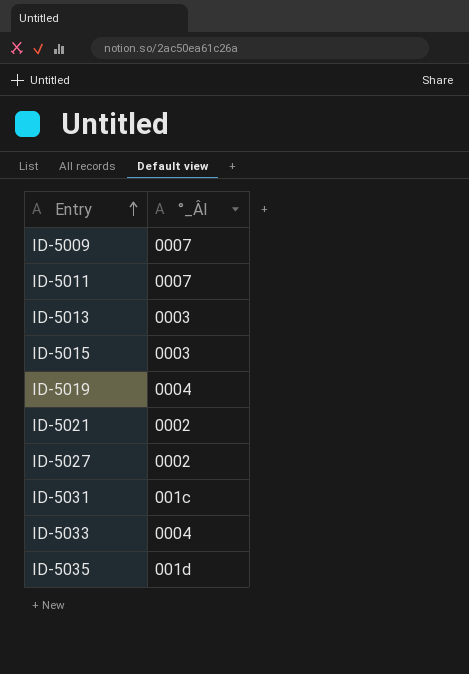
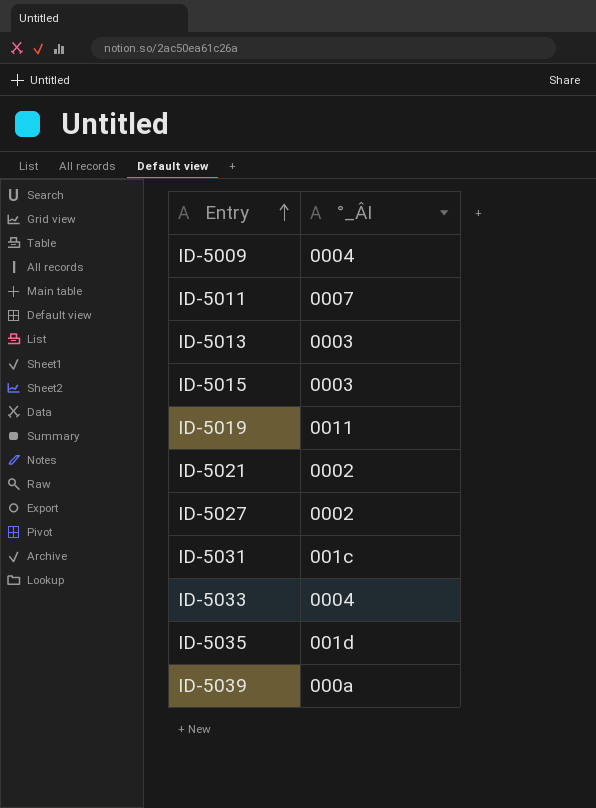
ID-5009 | °_ÂI: 0007 -> 0004
ID-5019 | °_ÂI: 0004 -> 0011
row ID-5039: none -> 000a

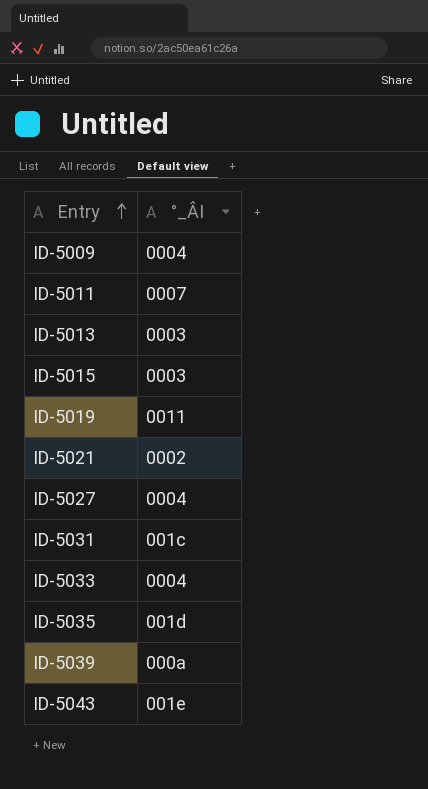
ID-5027 | °_ÂI: 0002 -> 0004
row ID-5043: none -> 001e

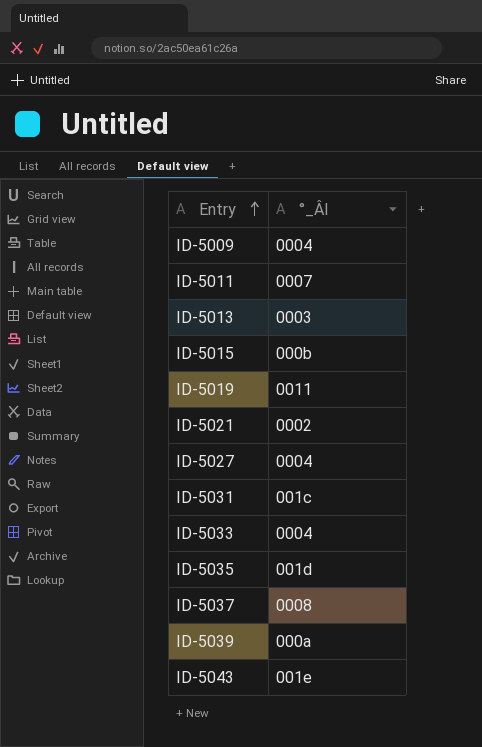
ID-5015 | °_ÂI: 0003 -> 000b
row ID-5037: none -> 0008

